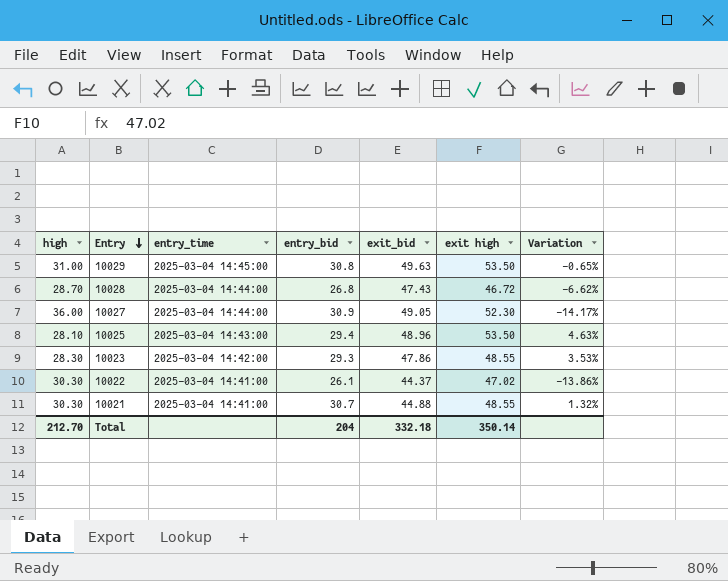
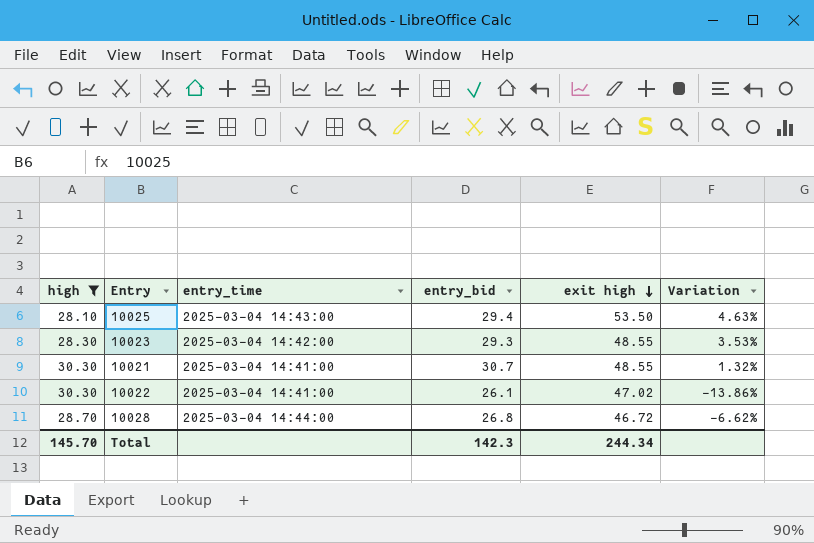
filter: none -> high <= 30.30
row order: Entry descending -> exit high descending
column exit_bid | position: 5 -> none
Total | high: 212.70 -> 145.70
Total | entry_bid: 204 -> 142.3
Total | exit high: 350.14 -> 244.34

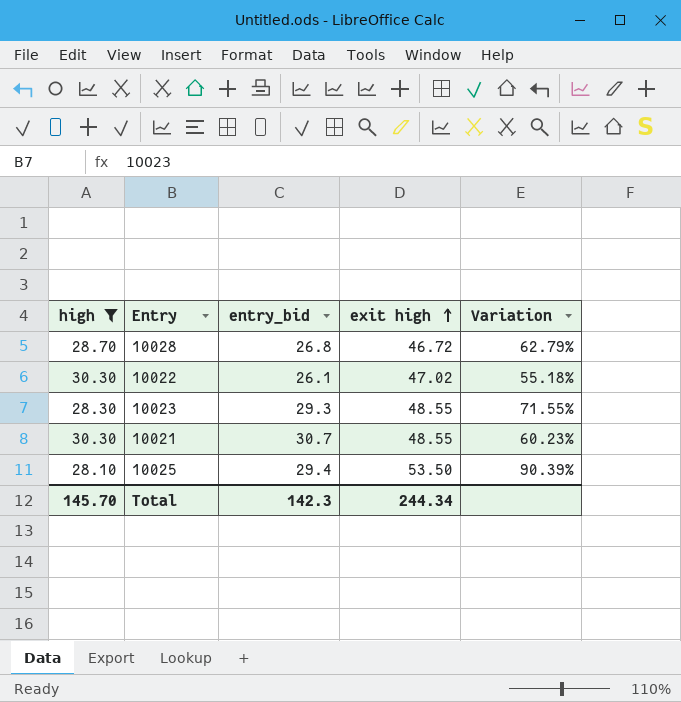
row order: exit high descending -> exit high ascending
column entry_time | position: 3 -> none
column Variation | formula: ([entry_bid] - [high]) / [high] -> ([exit high] - [high]) / [high]

